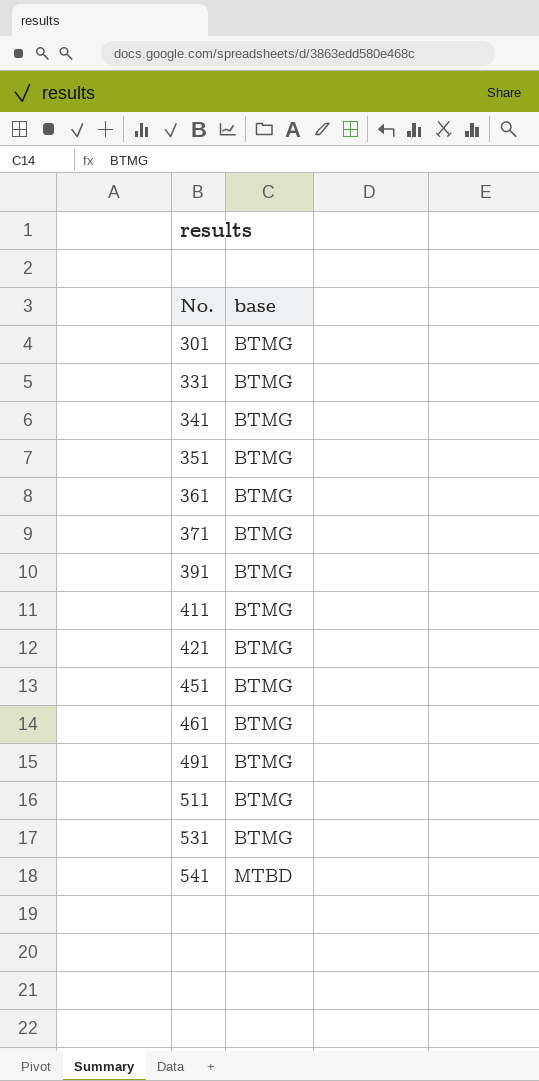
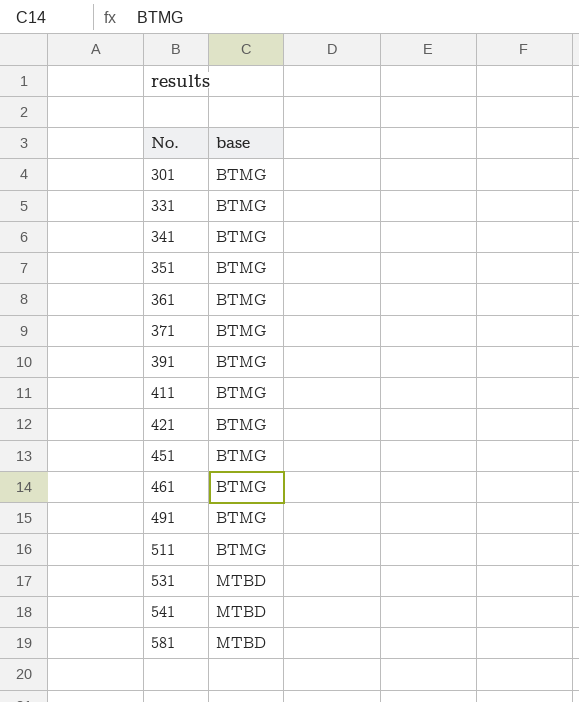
531 | base: BTMG -> MTBD
row 581: none -> MTBD

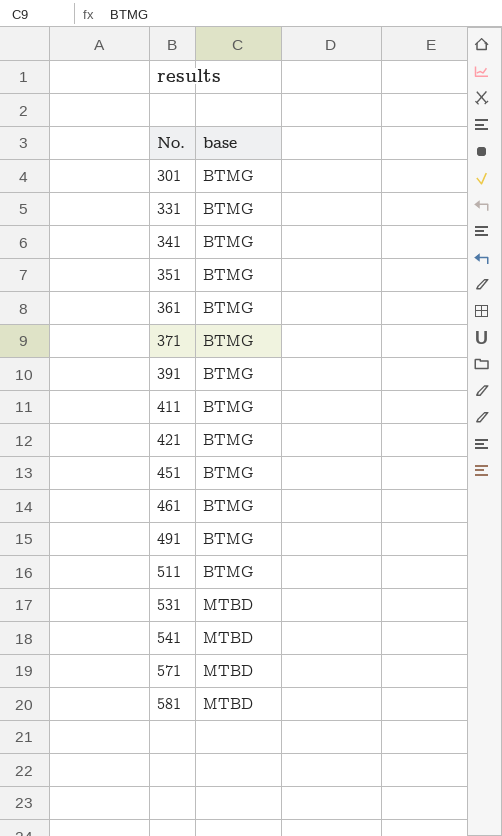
row 571: none -> MTBD

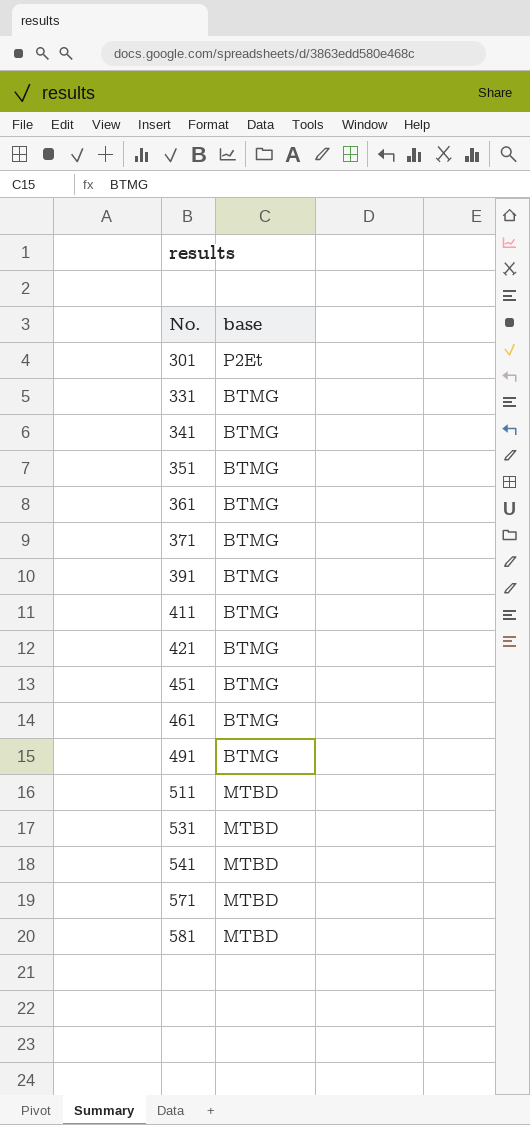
301 | base: BTMG -> P2Et
511 | base: BTMG -> MTBD

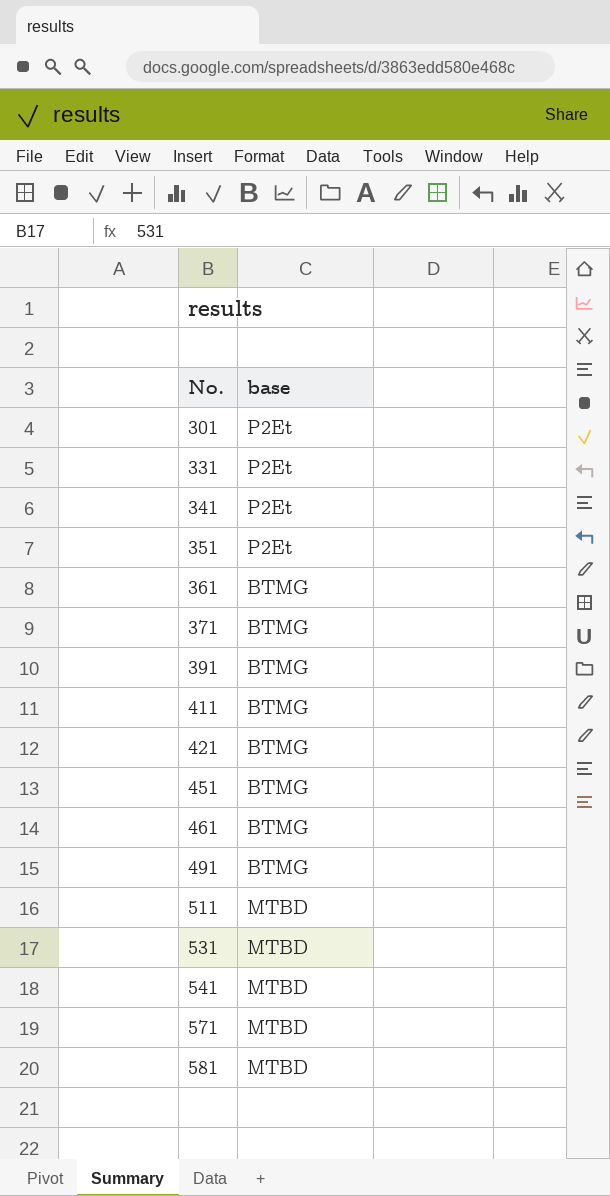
331 | base: BTMG -> P2Et
341 | base: BTMG -> P2Et
351 | base: BTMG -> P2Et

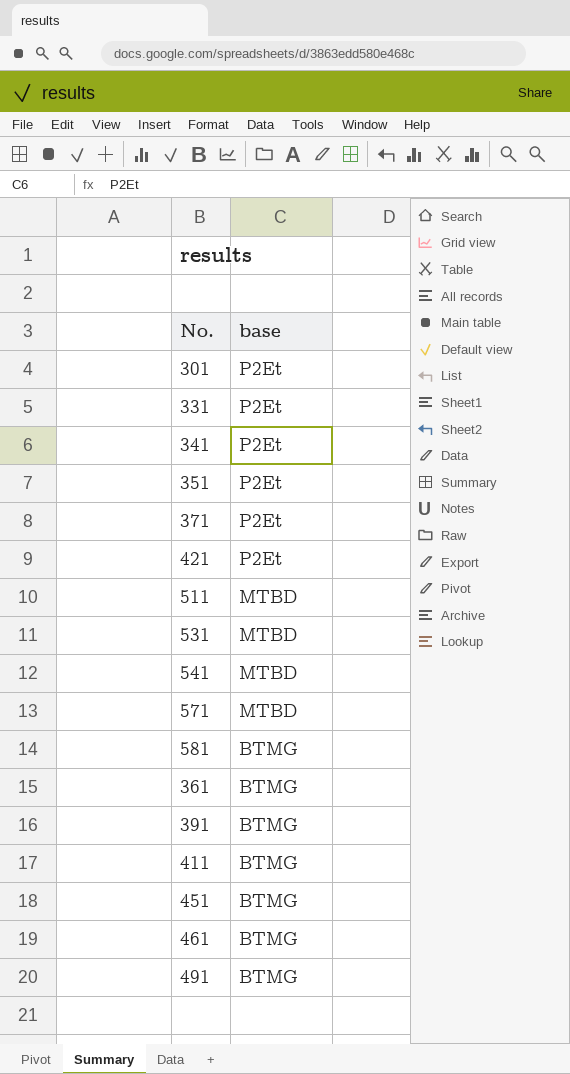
row order: No. ascending -> base descending
371 | base: BTMG -> P2Et
421 | base: BTMG -> P2Et
581 | base: MTBD -> BTMG

